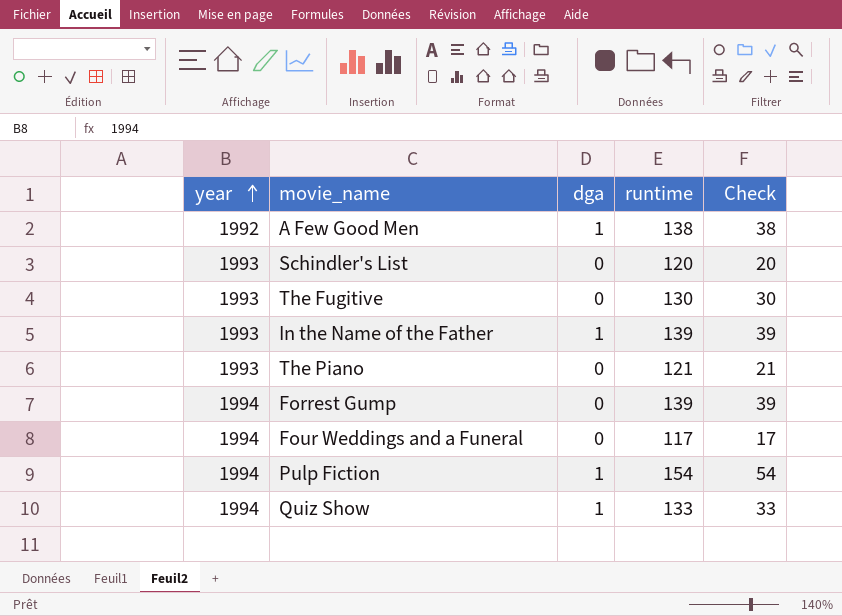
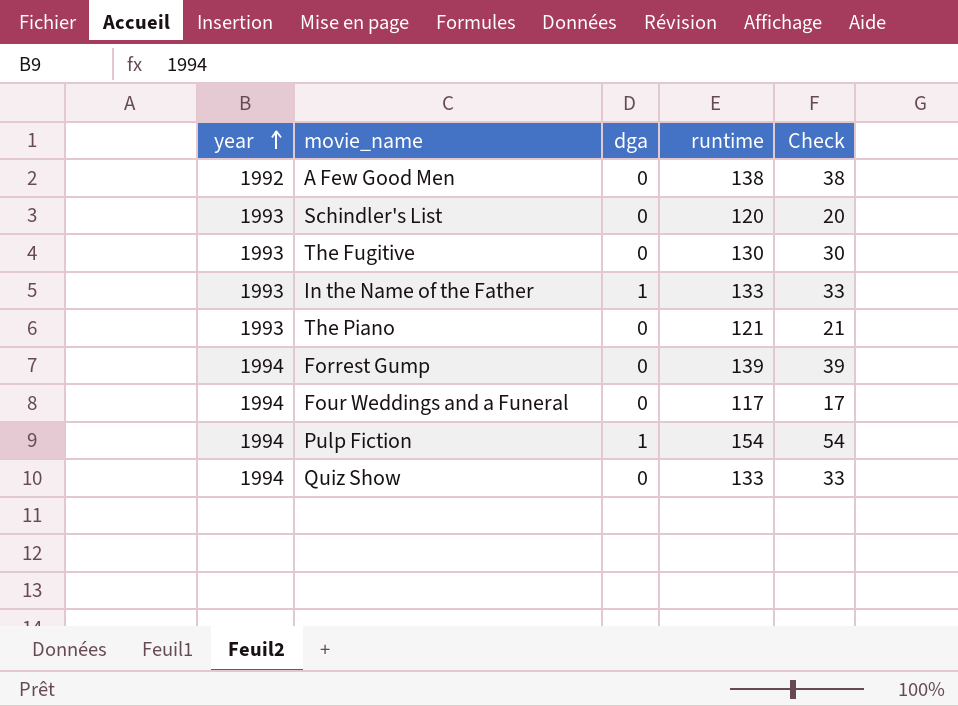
A Few Good Men | dga: 1 -> 0
In the Name of the Father | runtime: 139 -> 133
In the Name of the Father | Check: 39 -> 33
Quiz Show | dga: 1 -> 0

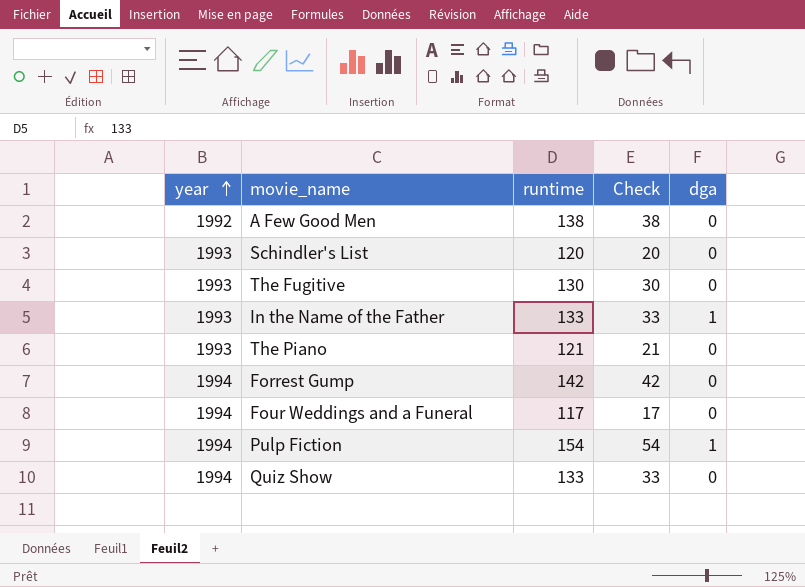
column dga | position: 3 -> 5
Forrest Gump | runtime: 139 -> 142
Forrest Gump | Check: 39 -> 42

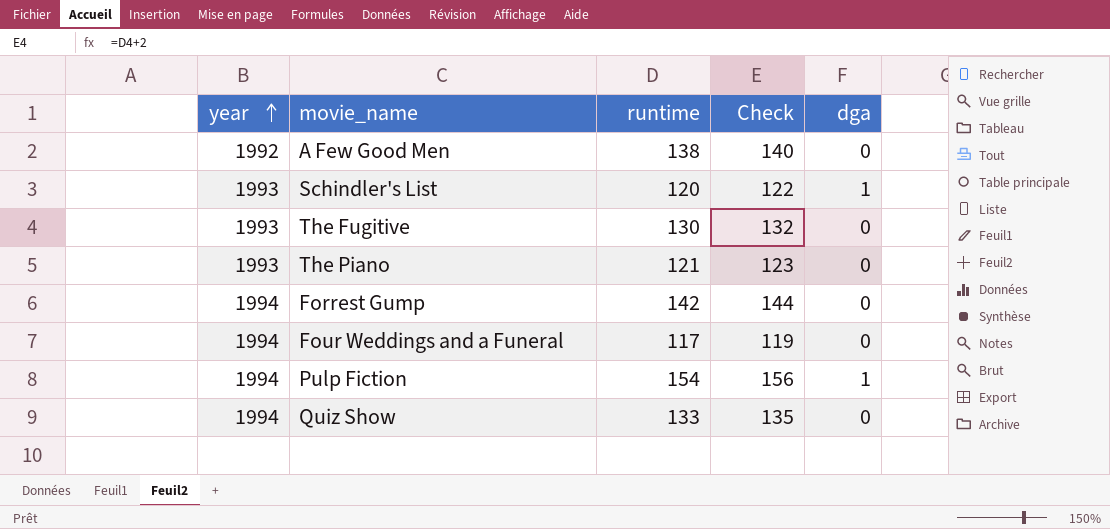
column Check | formula: [runtime] - 100 -> [runtime] + 2
row In the Name of the Father: 1993 | 133 | 33 | 1 -> none
Schindler's List | dga: 0 -> 1

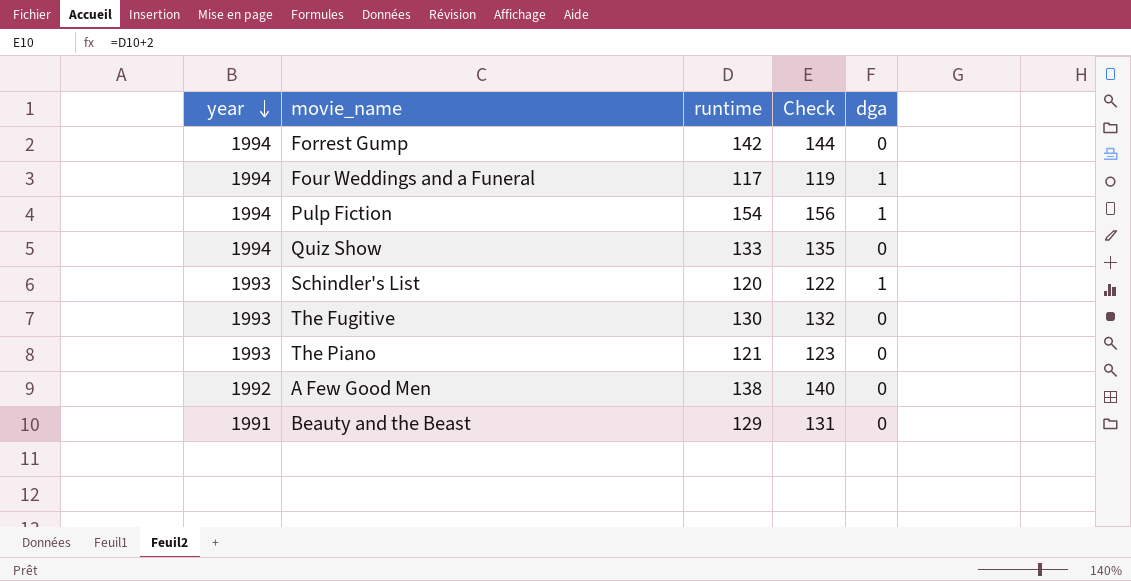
row order: year ascending -> year descending
Four Weddings and a Funeral | dga: 0 -> 1
row Beauty and the Beast: none -> 1991 | 129 | 131 | 0

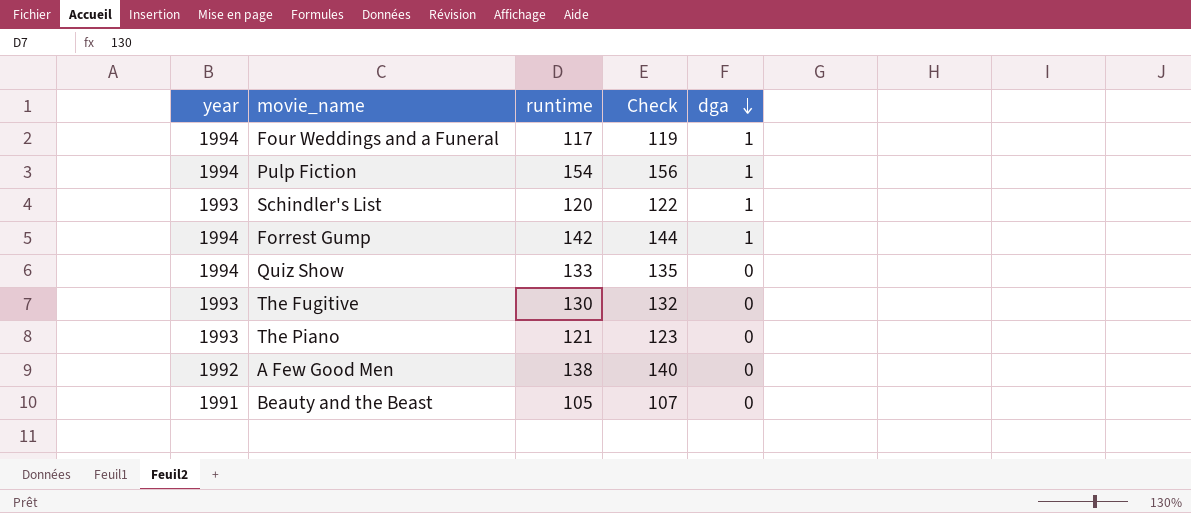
row order: year descending -> dga descending
Forrest Gump | dga: 0 -> 1
Beauty and the Beast | runtime: 129 -> 105
Beauty and the Beast | Check: 131 -> 107

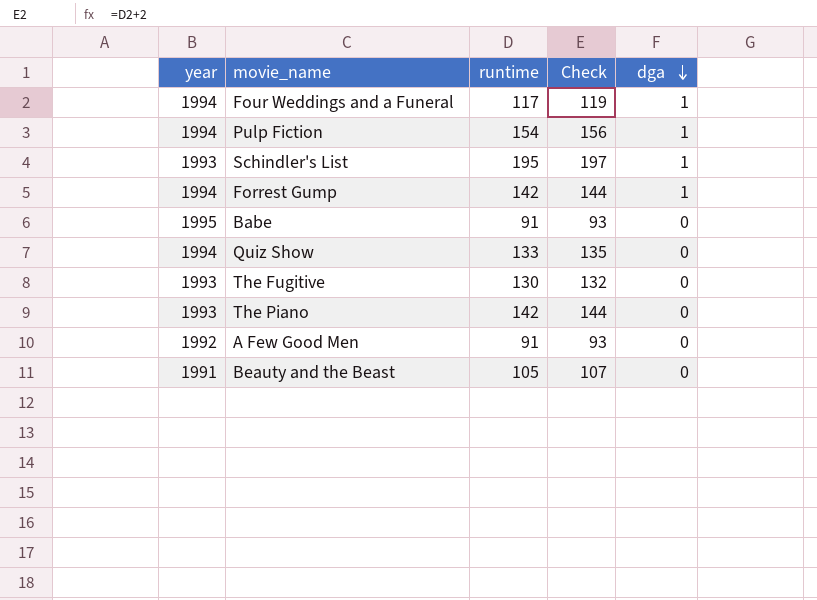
Schindler's List | runtime: 120 -> 195
Schindler's List | Check: 122 -> 197
row Babe: none -> 1995 | 91 | 93 | 0
The Piano | runtime: 121 -> 142
The Piano | Check: 123 -> 144
A Few Good Men | runtime: 138 -> 91
A Few Good Men | Check: 140 -> 93

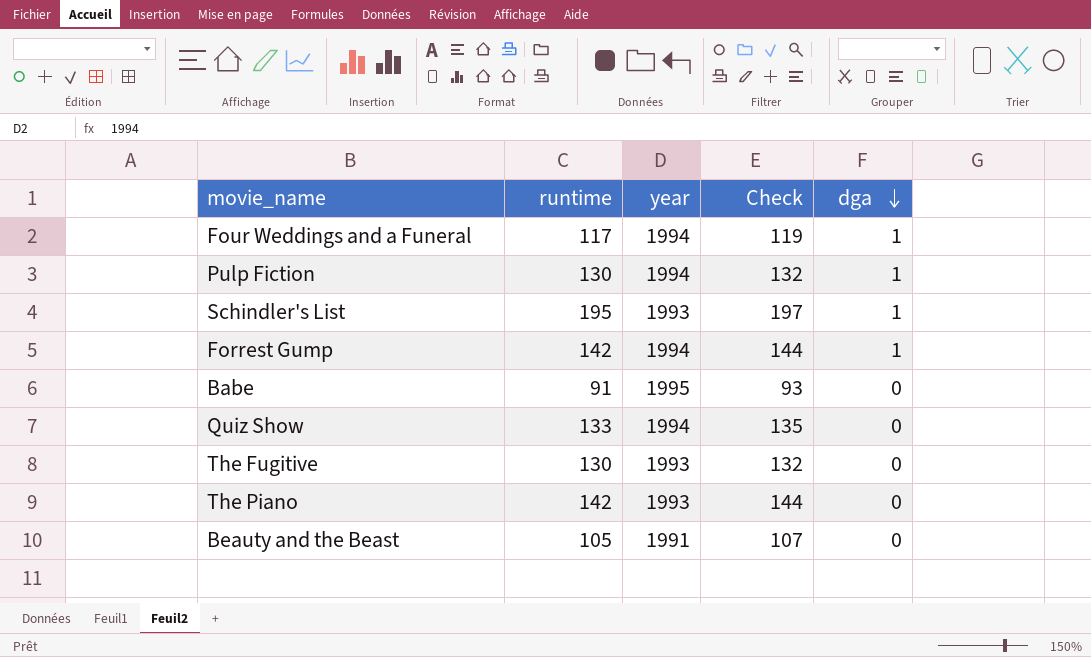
column year | position: 1 -> 3
row A Few Good Men: 1992 | 91 | 93 | 0 -> none
Pulp Fiction | runtime: 154 -> 130
Pulp Fiction | Check: 156 -> 132

